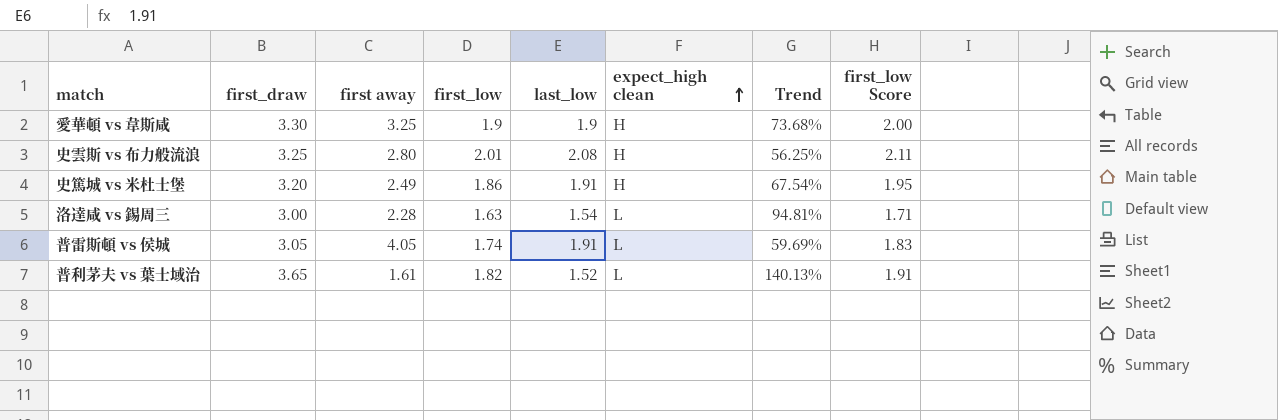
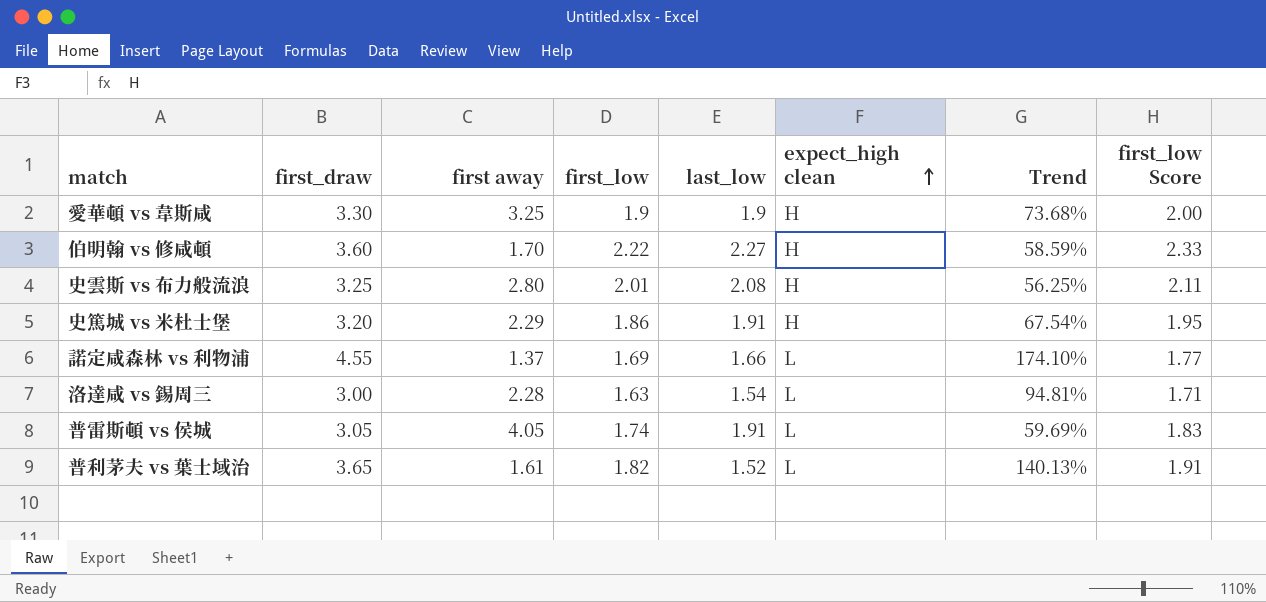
row 伯明翰 vs 修咸頓: none -> 3.60 | 1.70 | 2.22 | 2.27 | H | 58.59% | 2.33
史篤城 vs 米杜士堡 | first away: 2.49 -> 2.29
row 諾定咸森林 vs 利物浦: none -> 4.55 | 1.37 | 1.69 | 1.66 | L | 174.10% | 1.77

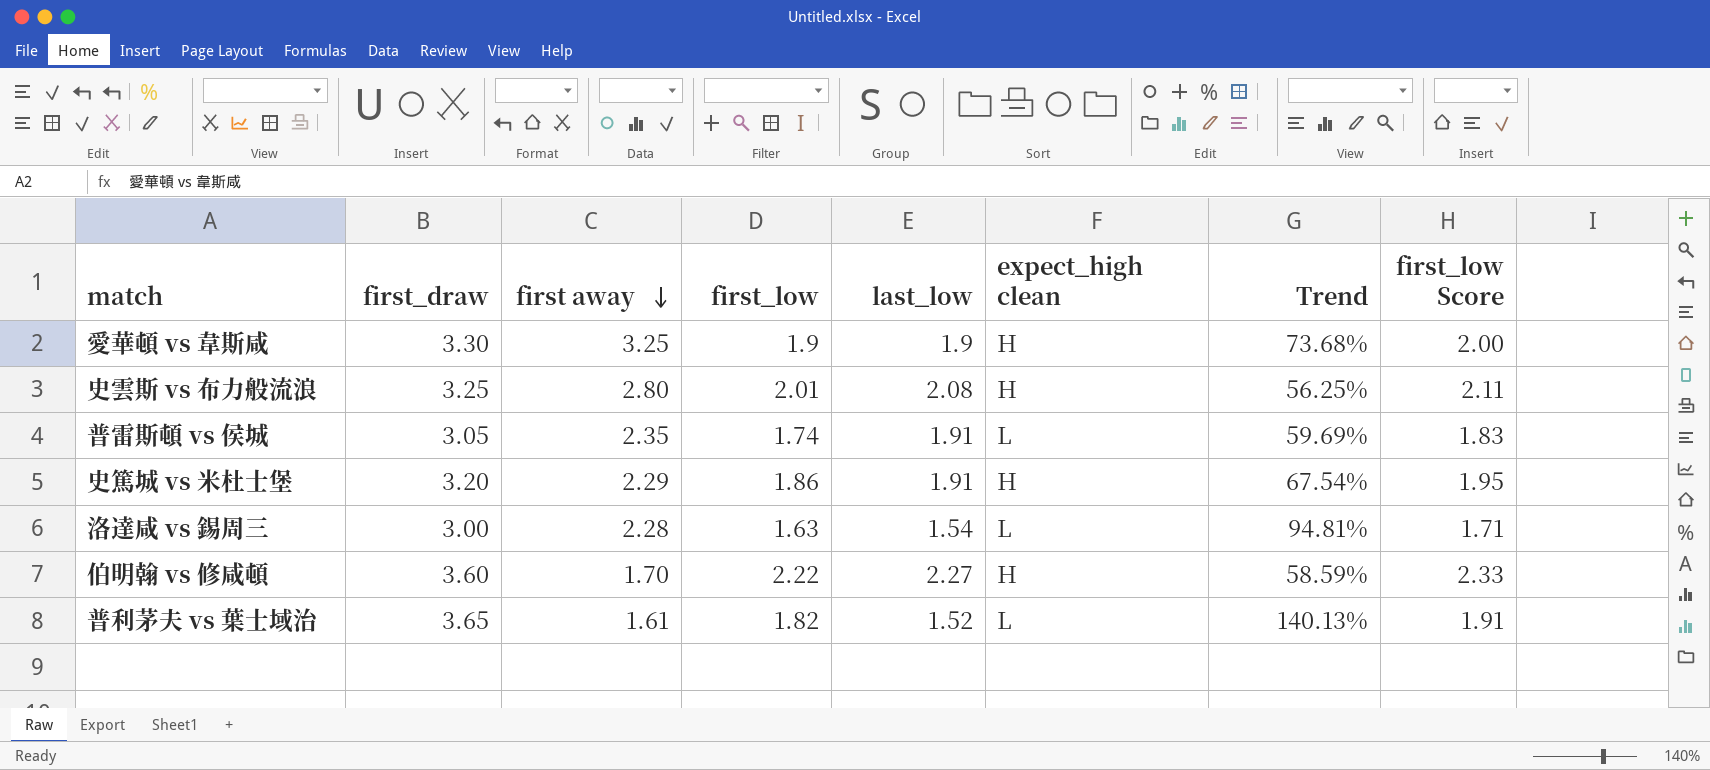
row order: expect_high clean ascending -> first away descending
row 諾定咸森林 vs 利物浦: 4.55 | 1.37 | 1.69 | 1.66 | L | 174.10% | 1.77 -> none
普雷斯頓 vs 侯城 | first away: 4.05 -> 2.35

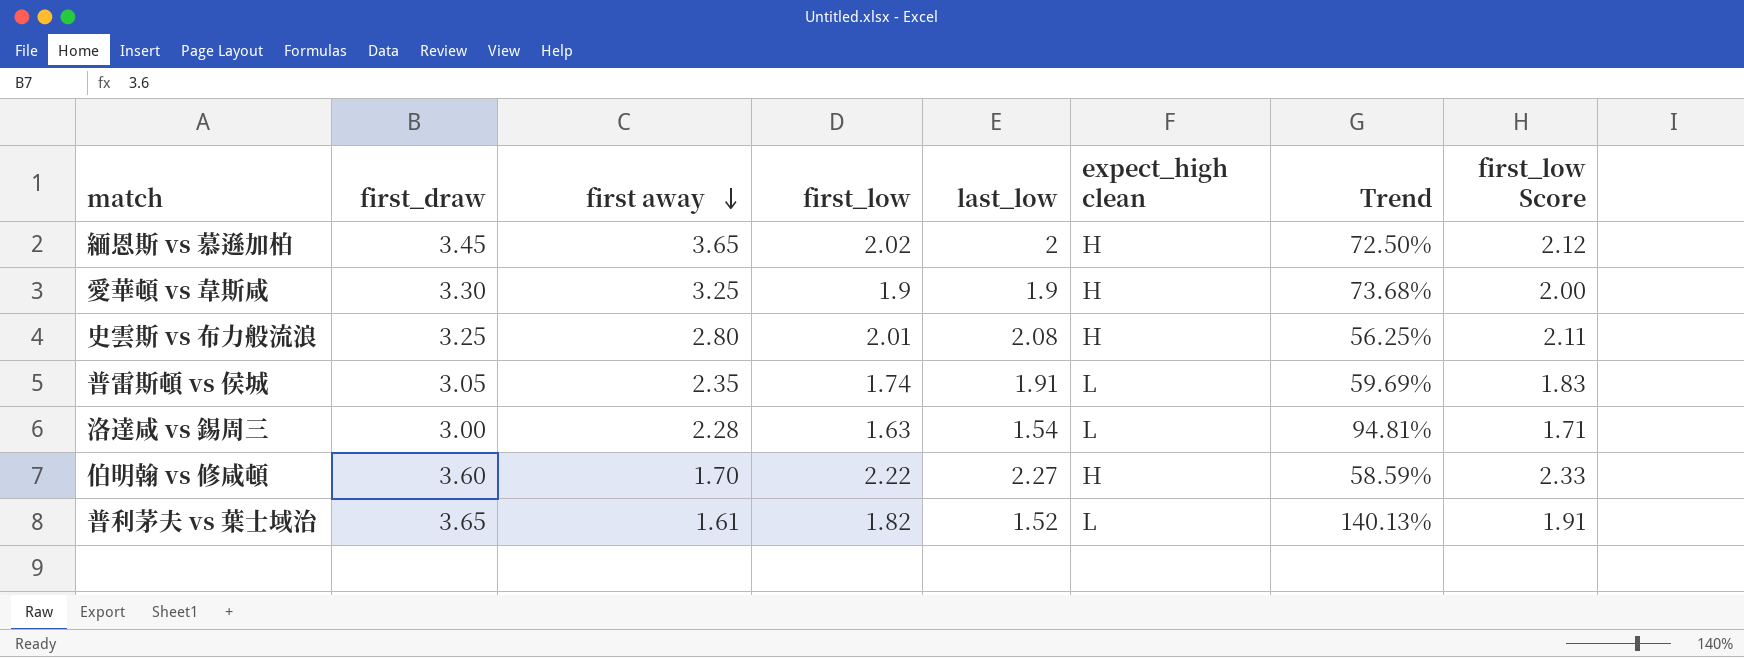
row 史篤城 vs 米杜士堡: 3.20 | 2.29 | 1.86 | 1.91 | H | 67.54% | 1.95 -> none
row 緬恩斯 vs 慕遜加柏: none -> 3.45 | 3.65 | 2.02 | 2 | H | 72.50% | 2.12

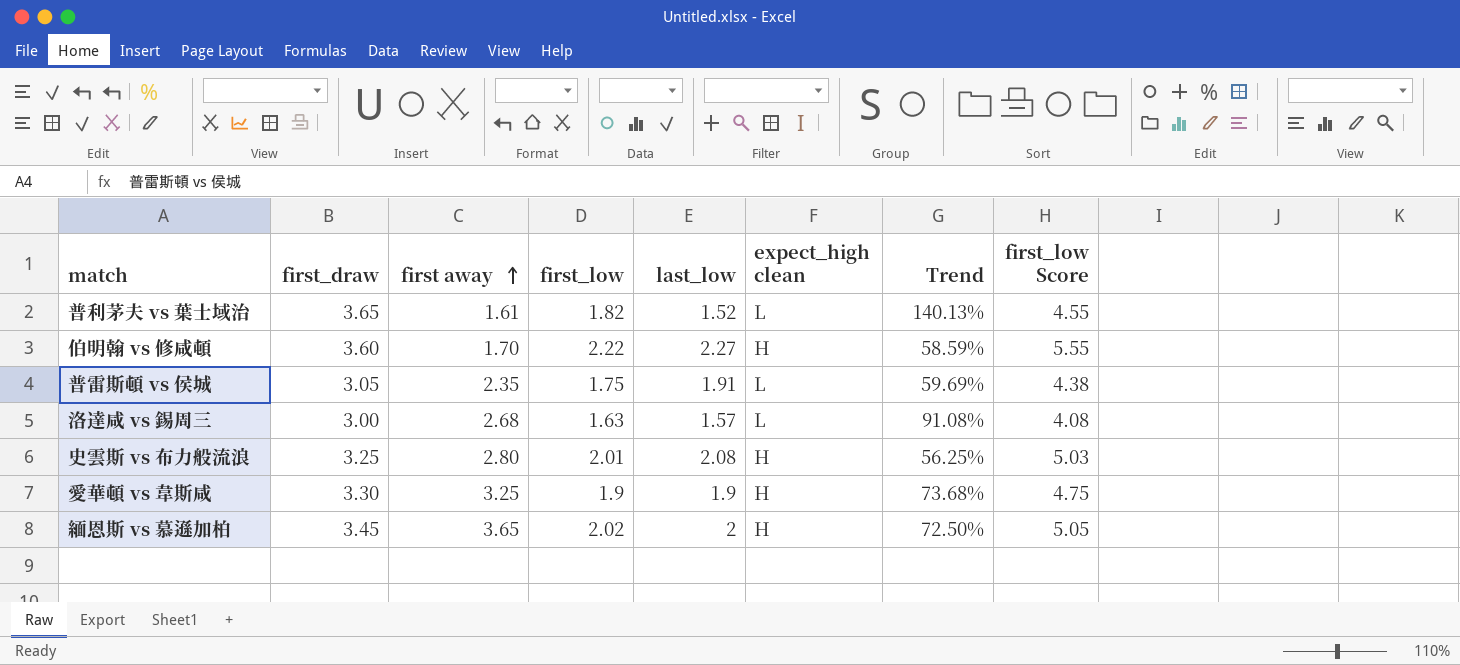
row order: first away descending -> first away ascending
column first_low Score | formula: [first_low] * 1.05 -> [first_low] * 2.5
普雷斯頓 vs 侯城 | first_low: 1.74 -> 1.75
洛達咸 vs 錫周三 | first away: 2.28 -> 2.68
洛達咸 vs 錫周三 | last_low: 1.54 -> 1.57
洛達咸 vs 錫周三 | Trend: 94.81% -> 91.08%

